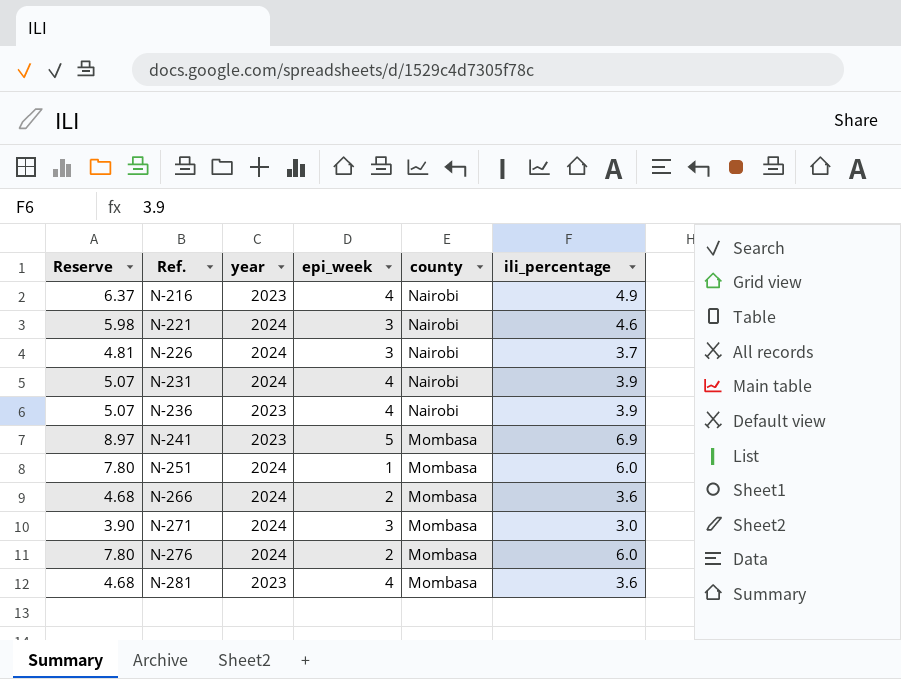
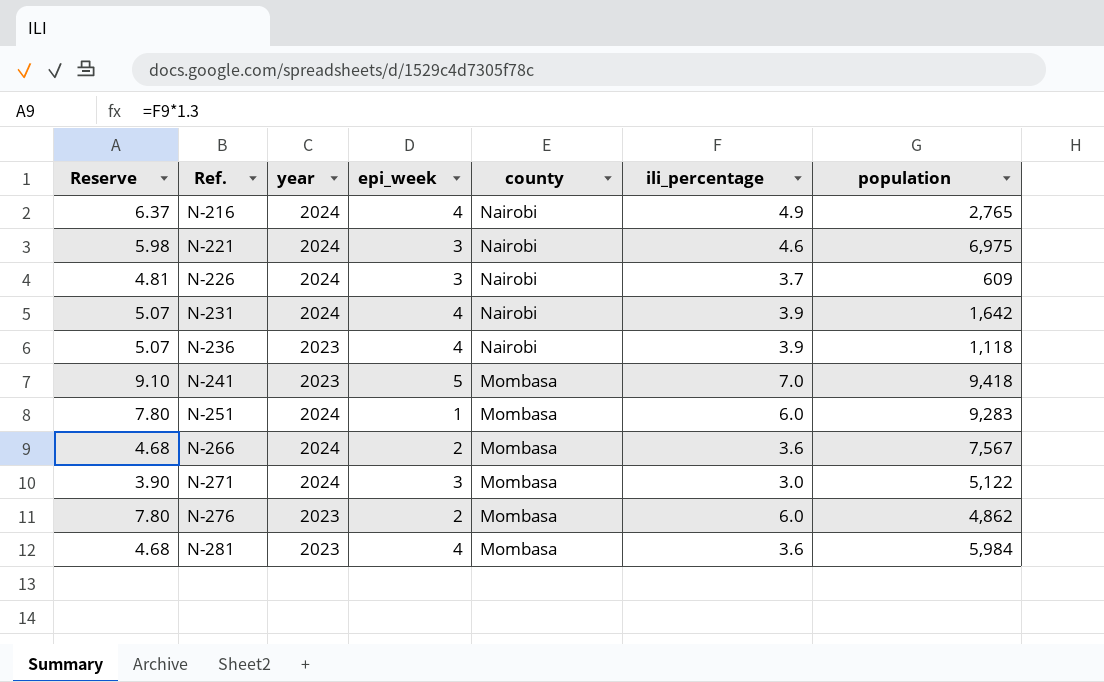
column population | position: none -> 7
N-216 | year: 2023 -> 2024
N-241 | Reserve: 8.97 -> 9.10
N-241 | ili_percentage: 6.9 -> 7.0
N-276 | year: 2024 -> 2023

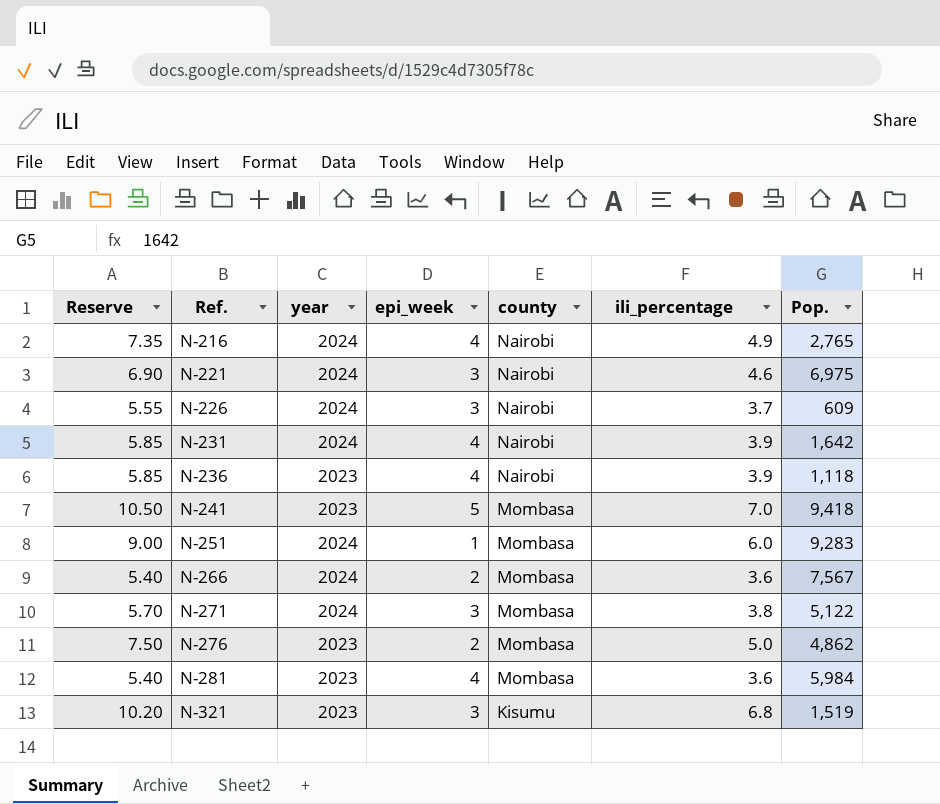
column Reserve | formula: [ili_percentage] * 1.3 -> [ili_percentage] * 1.5
column name: population -> Pop.
N-271 | ili_percentage: 3.0 -> 3.8
N-276 | ili_percentage: 6.0 -> 5.0
row N-321: none -> 10.20 | 2023 | 3 | Kisumu | 6.8 | 1,519

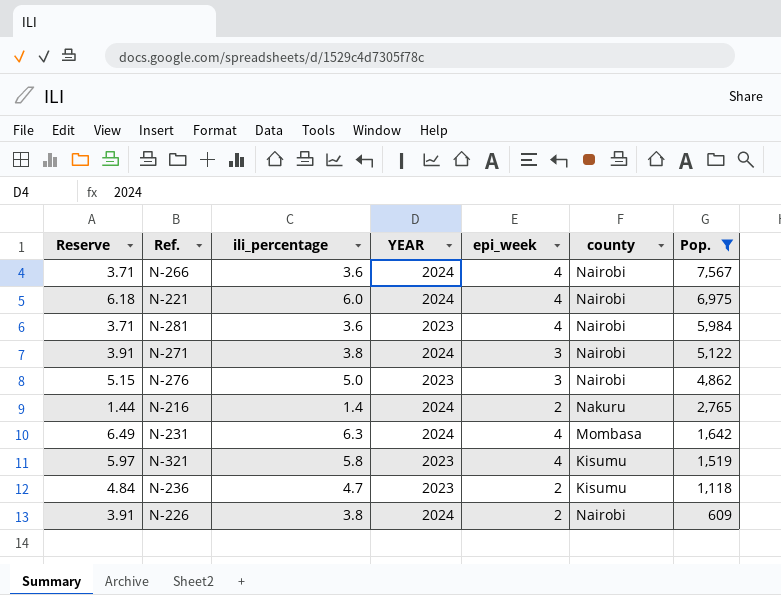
filter: none -> Pop. <= 7,567
row order: Ref. ascending -> Pop. descending
column Reserve | formula: [ili_percentage] * 1.5 -> [ili_percentage] * 1.03
column ili_percentage | position: 6 -> 3
column name: year -> YEAR
N-266 | epi_week: 2 -> 4
N-266 | county: Mombasa -> Nairobi
N-221 | ili_percentage: 4.6 -> 6.0
N-221 | epi_week: 3 -> 4
N-281 | county: Mombasa -> Nairobi
N-271 | county: Mombasa -> Nairobi
N-276 | epi_week: 2 -> 3
N-276 | county: Mombasa -> Nairobi
N-216 | ili_percentage: 4.9 -> 1.4
N-216 | epi_week: 4 -> 2
N-216 | county: Nairobi -> Nakuru
N-231 | ili_percentage: 3.9 -> 6.3
N-231 | county: Nairobi -> Mombasa
N-321 | ili_percentage: 6.8 -> 5.8
N-321 | epi_week: 3 -> 4
N-236 | ili_percentage: 3.9 -> 4.7
N-236 | epi_week: 4 -> 2
N-236 | county: Nairobi -> Kisumu
N-226 | ili_percentage: 3.7 -> 3.8
N-226 | epi_week: 3 -> 2

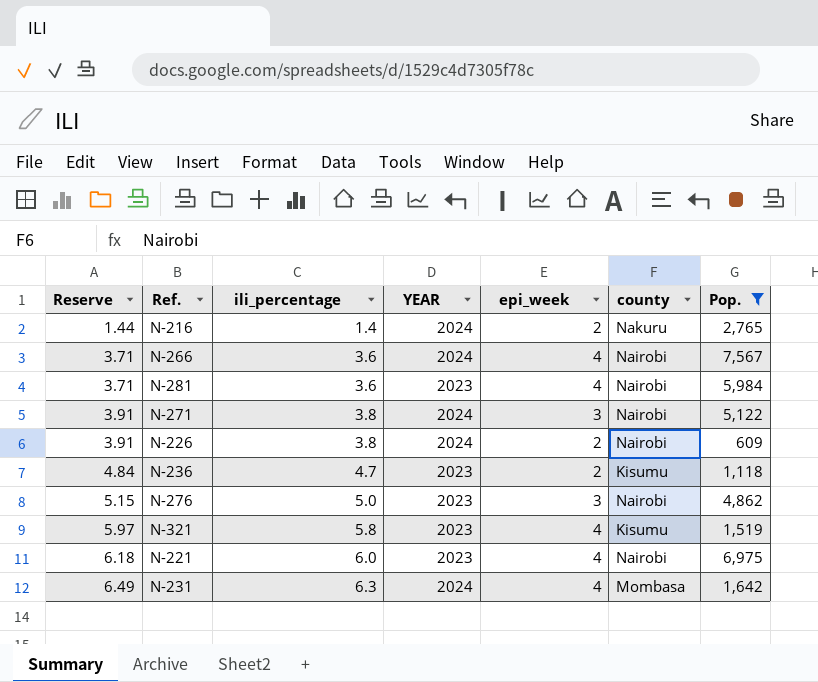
row order: Pop. descending -> Reserve ascending
N-221 | YEAR: 2024 -> 2023

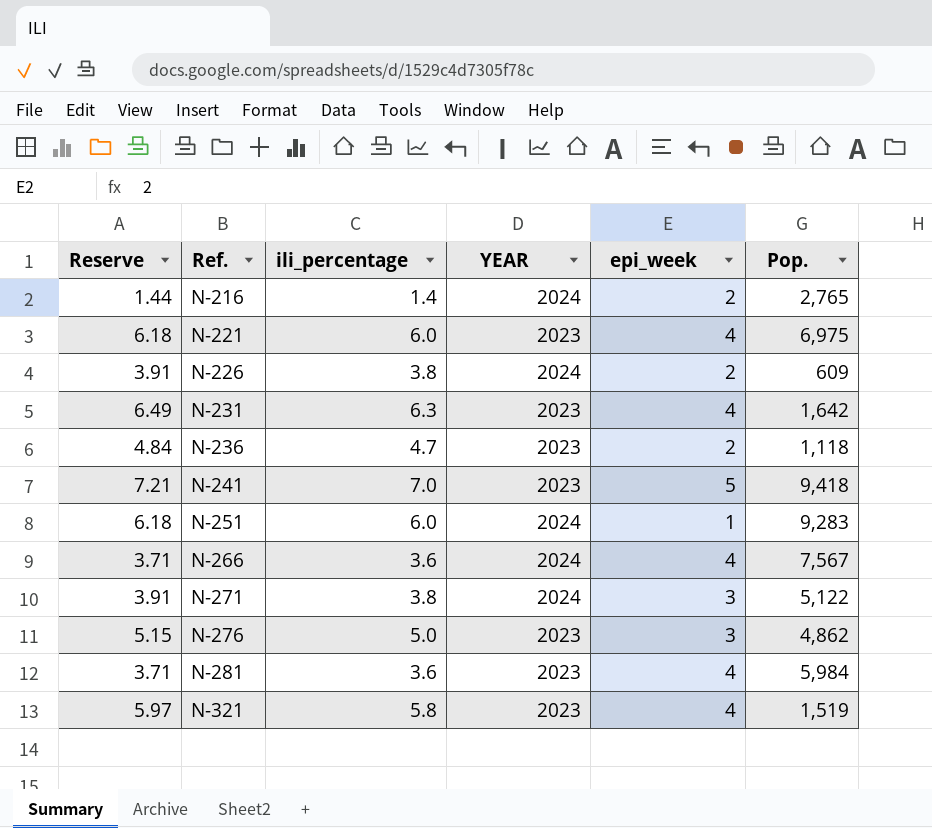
filter: Pop. <= 7,567 -> none
row order: Reserve ascending -> Ref. ascending
column county | position: 6 -> none
N-231 | YEAR: 2024 -> 2023

